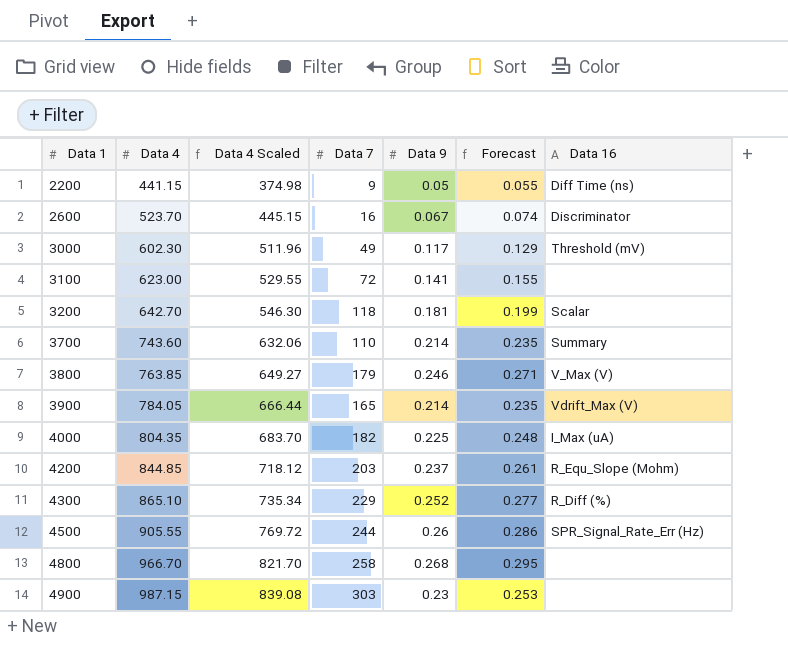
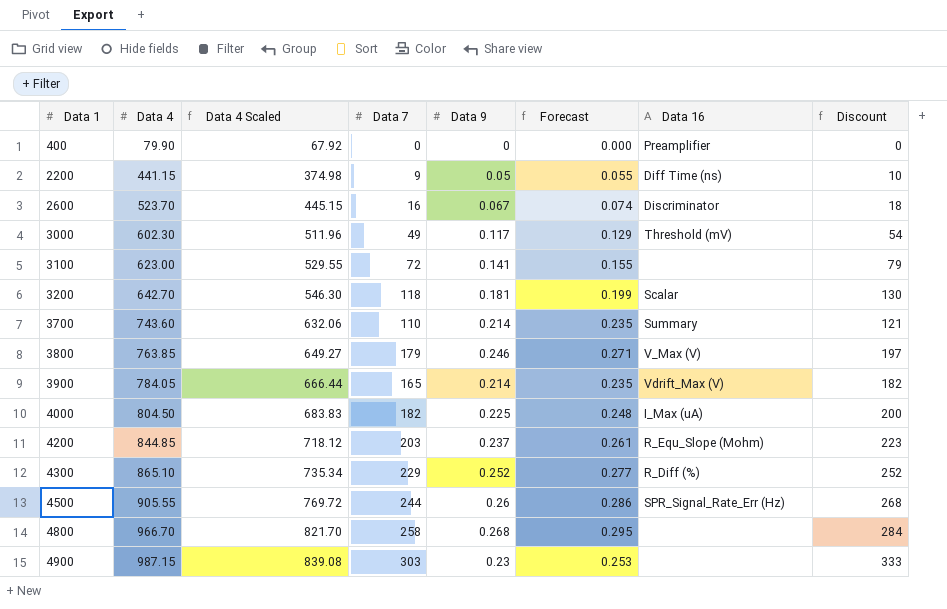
column Discount | formula: none -> [Data 7] * 1.1
row 400: none -> 79.90 | 67.92 | 0 | 0 | 0.000 | Preamplifier | 0
4000 | Data 4: 804.35 -> 804.50
4000 | Data 4 Scaled: 683.70 -> 683.83

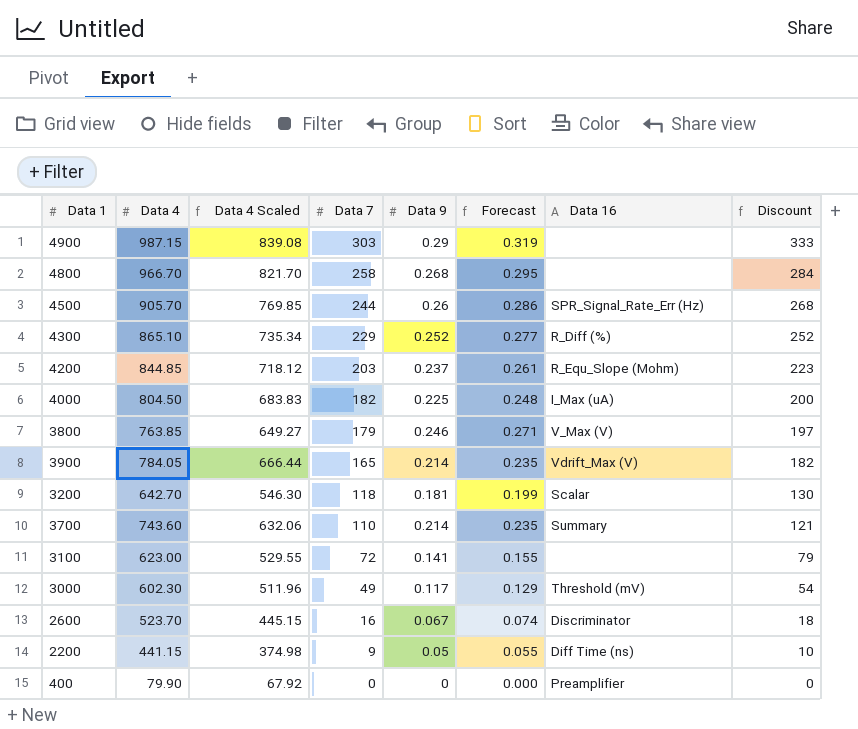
row order: Data 1 ascending -> Data 7 descending
4900 | Data 9: 0.23 -> 0.29
4900 | Forecast: 0.253 -> 0.319
4500 | Data 4: 905.55 -> 905.70
4500 | Data 4 Scaled: 769.72 -> 769.85

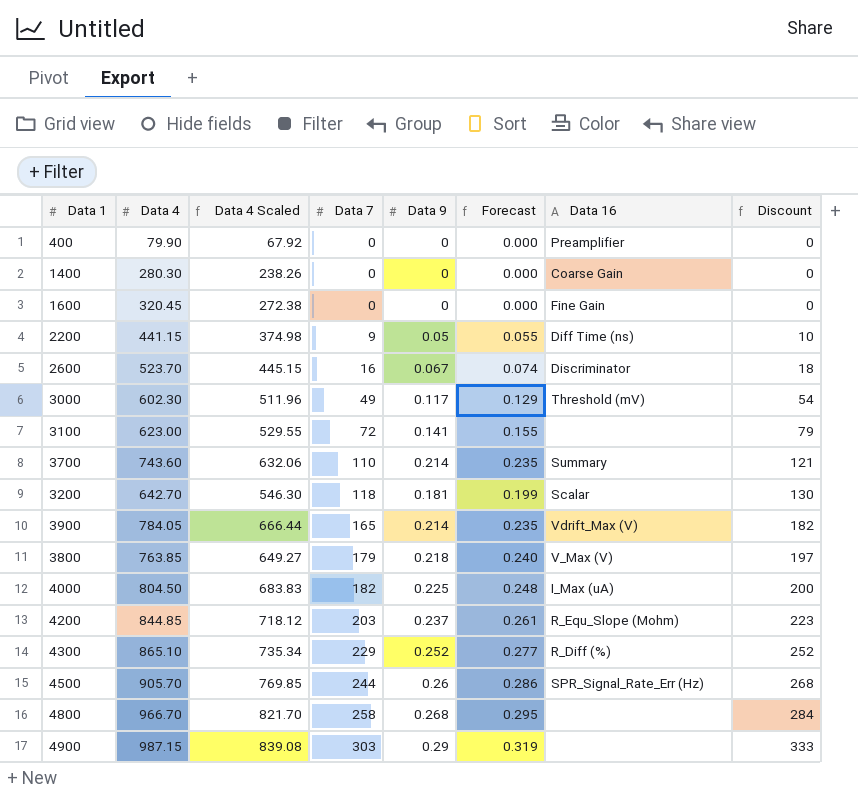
row order: Data 7 descending -> Data 7 ascending
row 1400: none -> 280.30 | 238.26 | 0 | 0 | 0.000 | Coarse Gain | 0
row 1600: none -> 320.45 | 272.38 | 0 | 0 | 0.000 | Fine Gain | 0
3800 | Data 9: 0.246 -> 0.218
3800 | Forecast: 0.271 -> 0.240

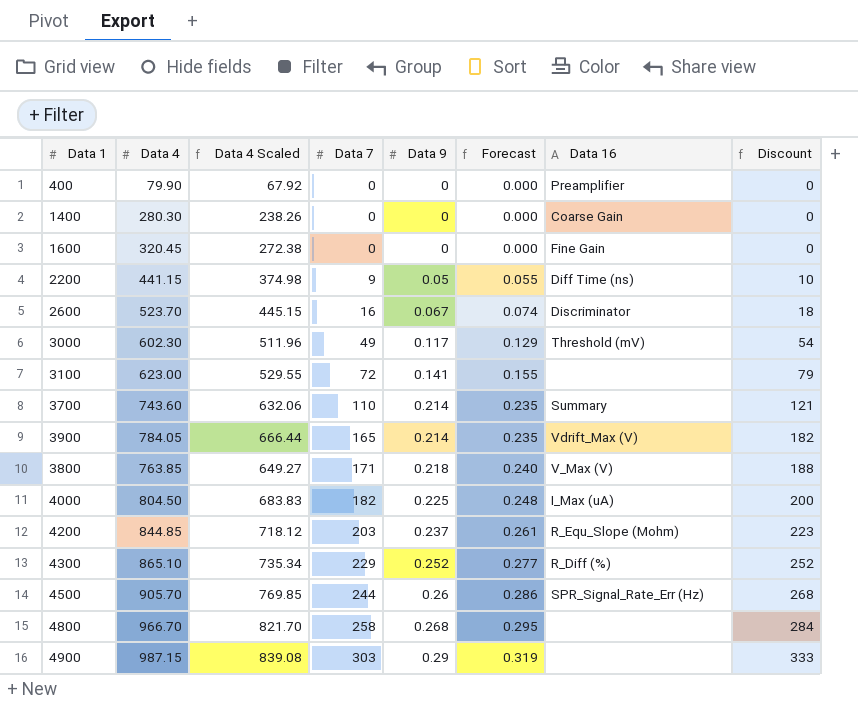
row 3200: 642.70 | 546.30 | 118 | 0.181 | 0.199 | Scalar | 130 -> none
3800 | Data 7: 179 -> 171
3800 | Discount: 197 -> 188

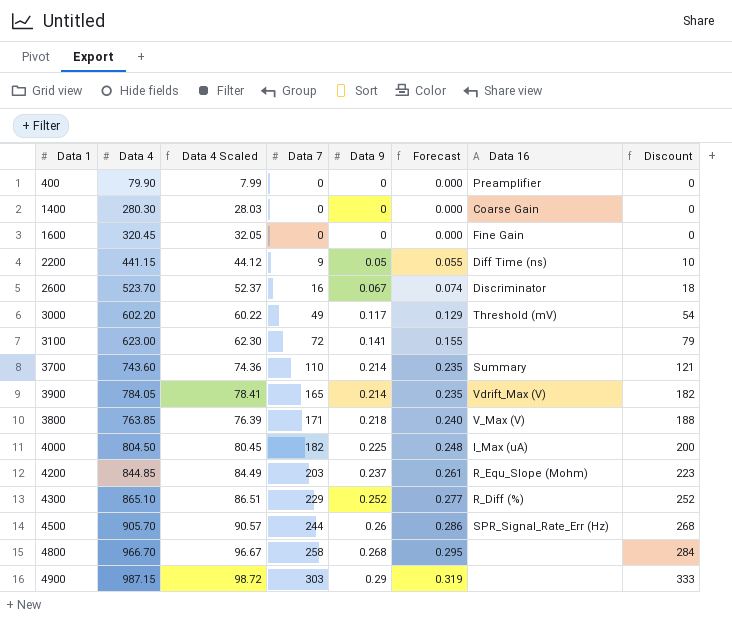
column Data 4 Scaled | formula: [Data 4] * 0.85 -> [Data 4] * 0.1
3000 | Data 4: 602.30 -> 602.20

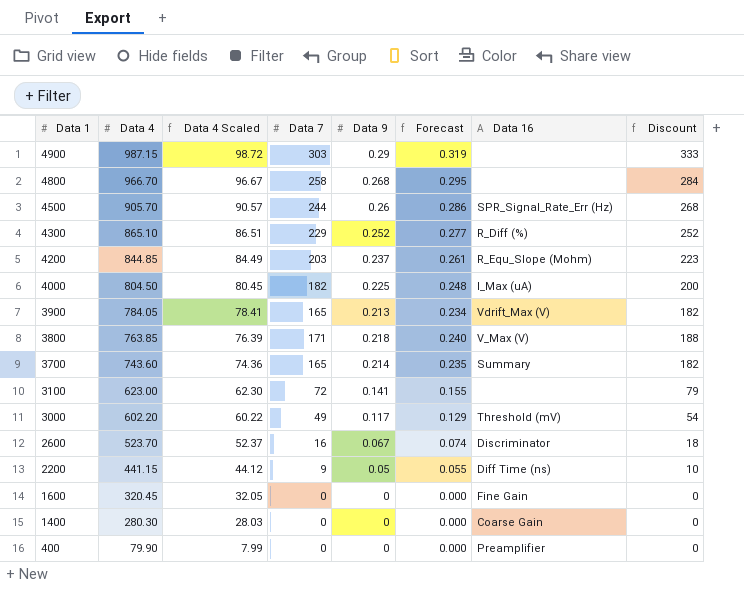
row order: Data 7 ascending -> Data 1 descending
3900 | Data 9: 0.214 -> 0.213
3900 | Forecast: 0.235 -> 0.234
3700 | Data 7: 110 -> 165
3700 | Discount: 121 -> 182

